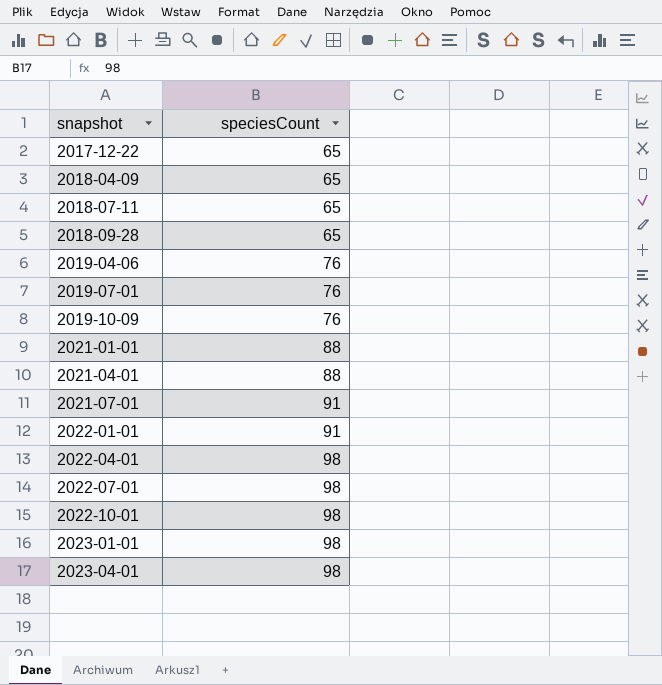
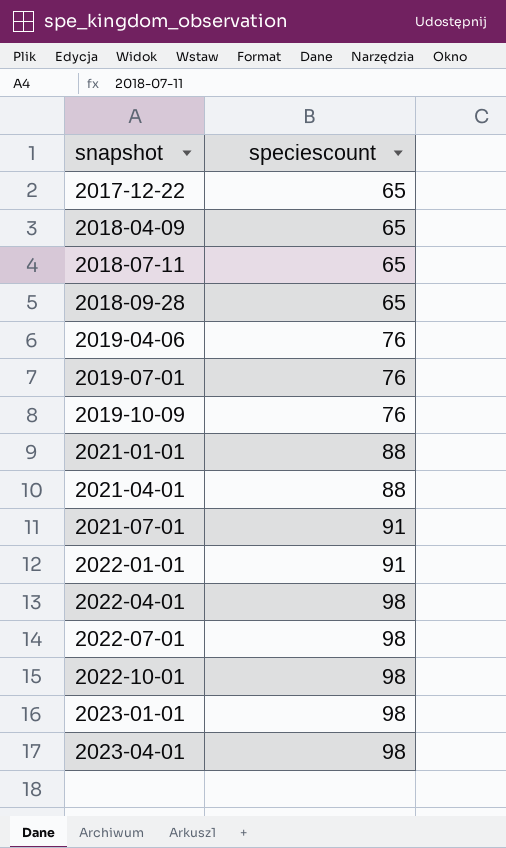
column name: speciesCount -> speciescount

